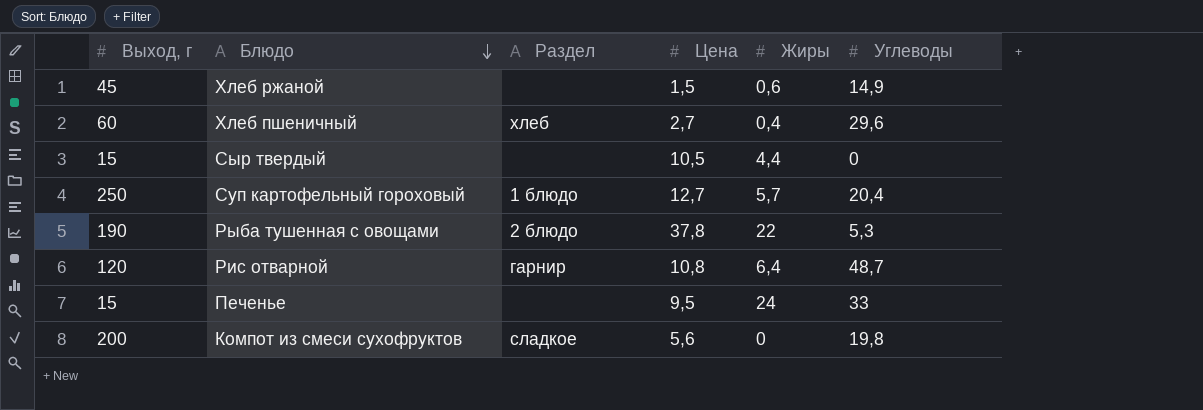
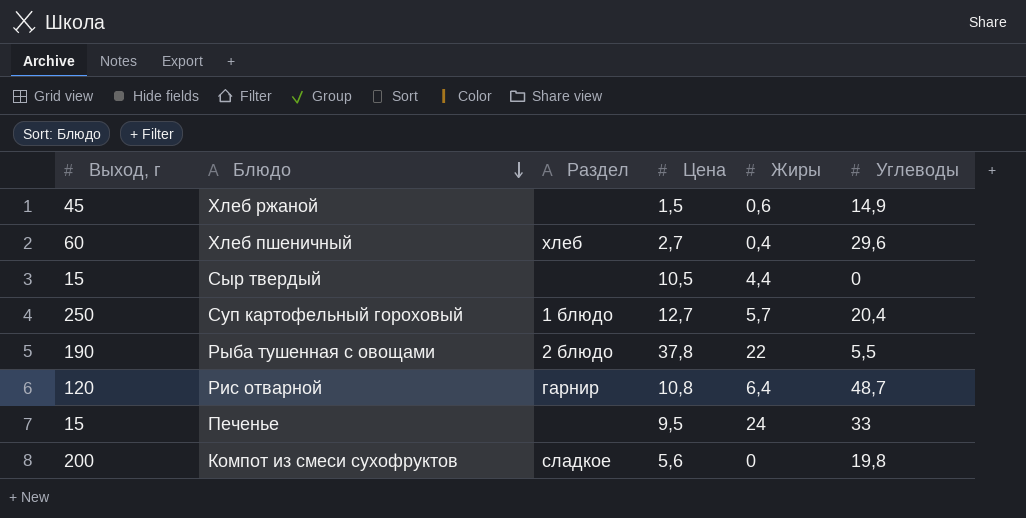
Рыба тушенная с овощами | Углеводы: 5,3 -> 5,5

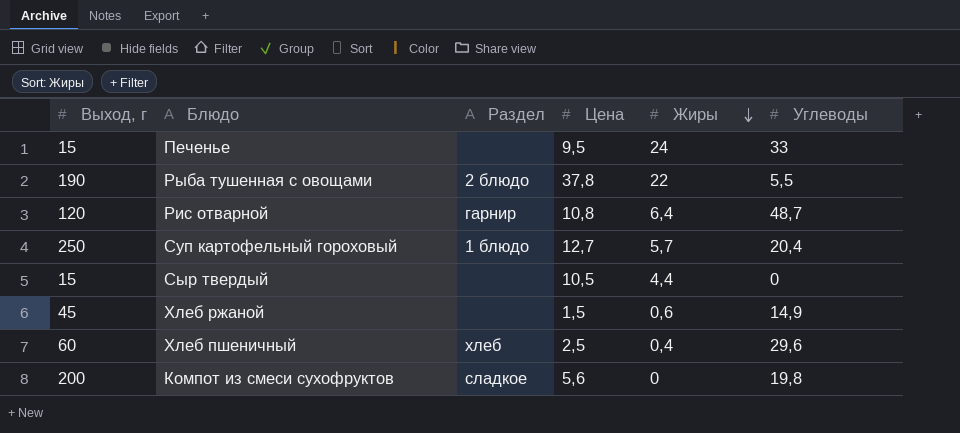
row order: Блюдо descending -> Жиры descending
Хлеб пшеничный | Цена: 2,7 -> 2,5

